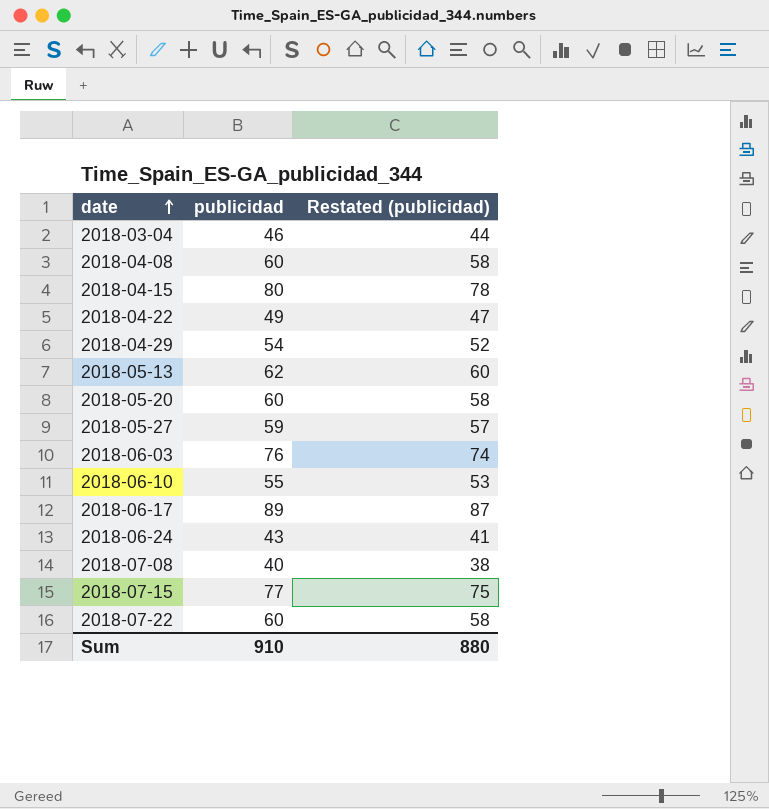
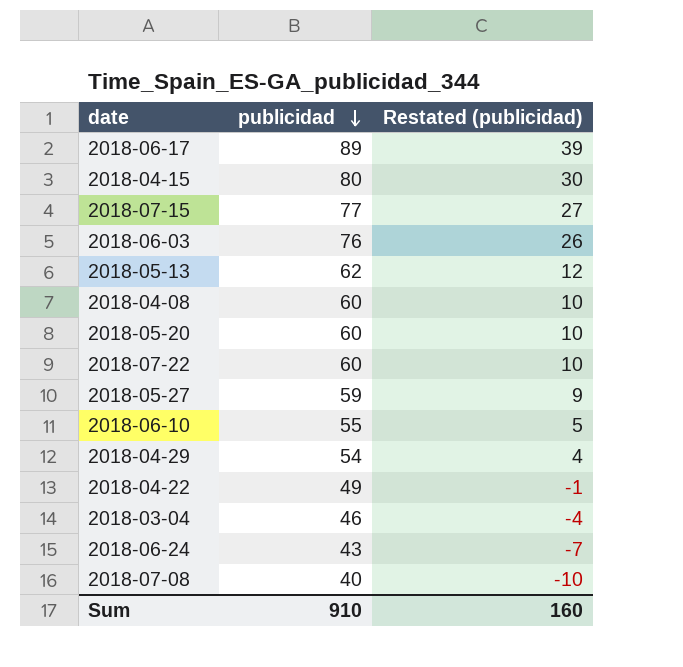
row order: date ascending -> publicidad descending
column Restated (publicidad) | formula: [publicidad] - 2 -> [publicidad] - 50
Sum | Restated (publicidad): 880 -> 160

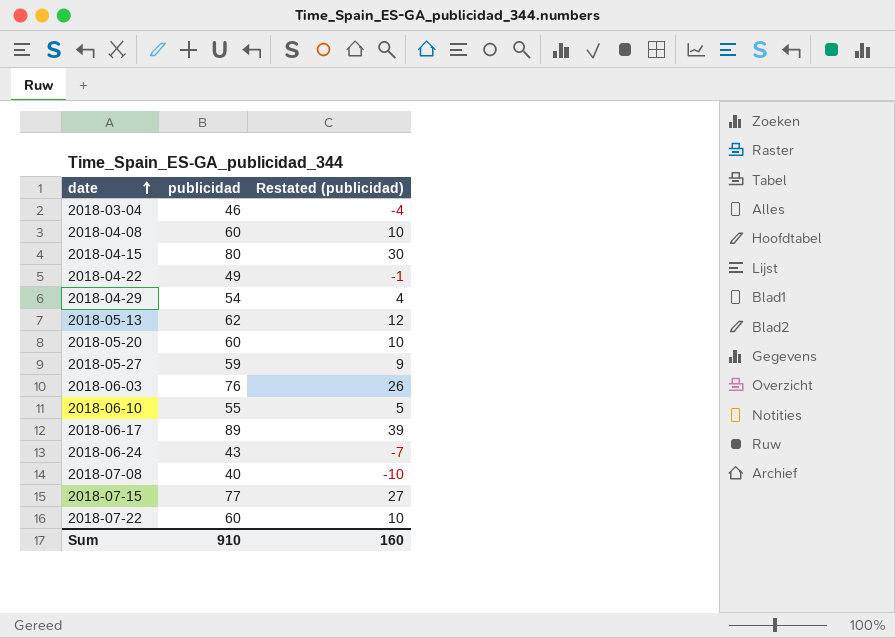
row order: publicidad descending -> date ascending

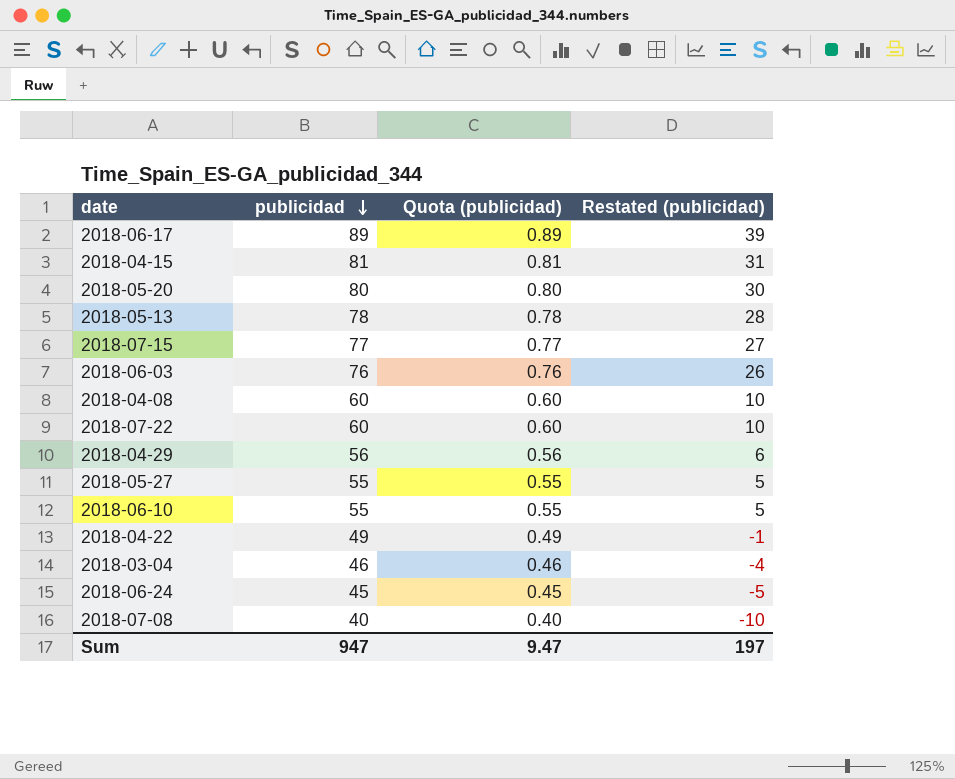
row order: date ascending -> publicidad descending
column Quota (publicidad) | formula: none -> [publicidad] * 0.01
2018-04-15 | publicidad: 80 -> 81
2018-04-15 | Restated (publicidad): 30 -> 31
2018-05-20 | publicidad: 60 -> 80
2018-05-20 | Restated (publicidad): 10 -> 30
2018-05-13 | publicidad: 62 -> 78
2018-05-13 | Restated (publicidad): 12 -> 28
2018-04-29 | publicidad: 54 -> 56
2018-04-29 | Restated (publicidad): 4 -> 6
2018-05-27 | publicidad: 59 -> 55
2018-05-27 | Restated (publicidad): 9 -> 5
2018-06-24 | publicidad: 43 -> 45
2018-06-24 | Restated (publicidad): -7 -> -5
Sum | publicidad: 910 -> 947
Sum | Restated (publicidad): 160 -> 197

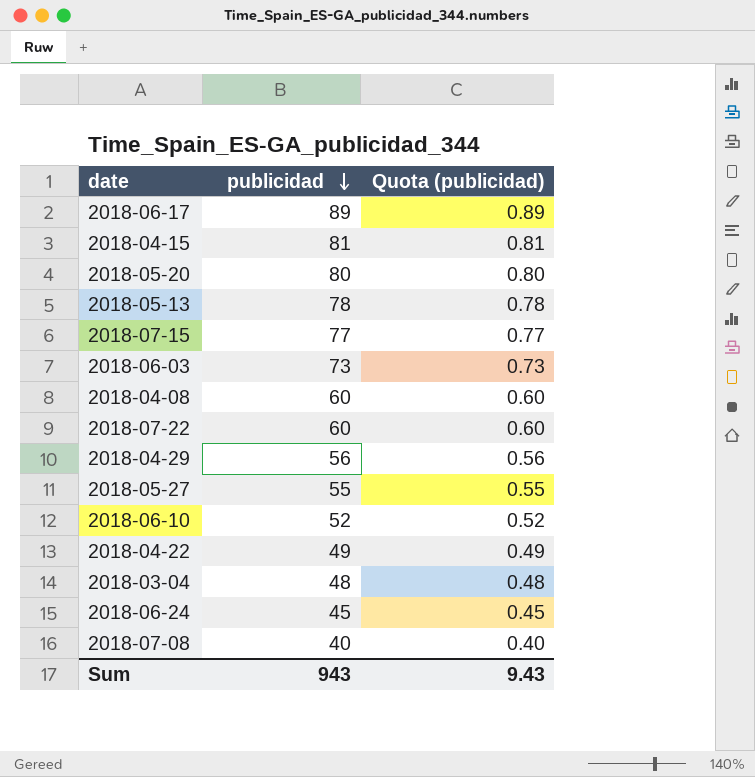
column Restated (publicidad) | formula: [publicidad] - 50 -> none
2018-06-03 | publicidad: 76 -> 73
2018-06-03 | Quota (publicidad): 0.76 -> 0.73
2018-06-10 | publicidad: 55 -> 52
2018-06-10 | Quota (publicidad): 0.55 -> 0.52
2018-03-04 | publicidad: 46 -> 48
2018-03-04 | Quota (publicidad): 0.46 -> 0.48
Sum | publicidad: 947 -> 943
Sum | Quota (publicidad): 9.47 -> 9.43

